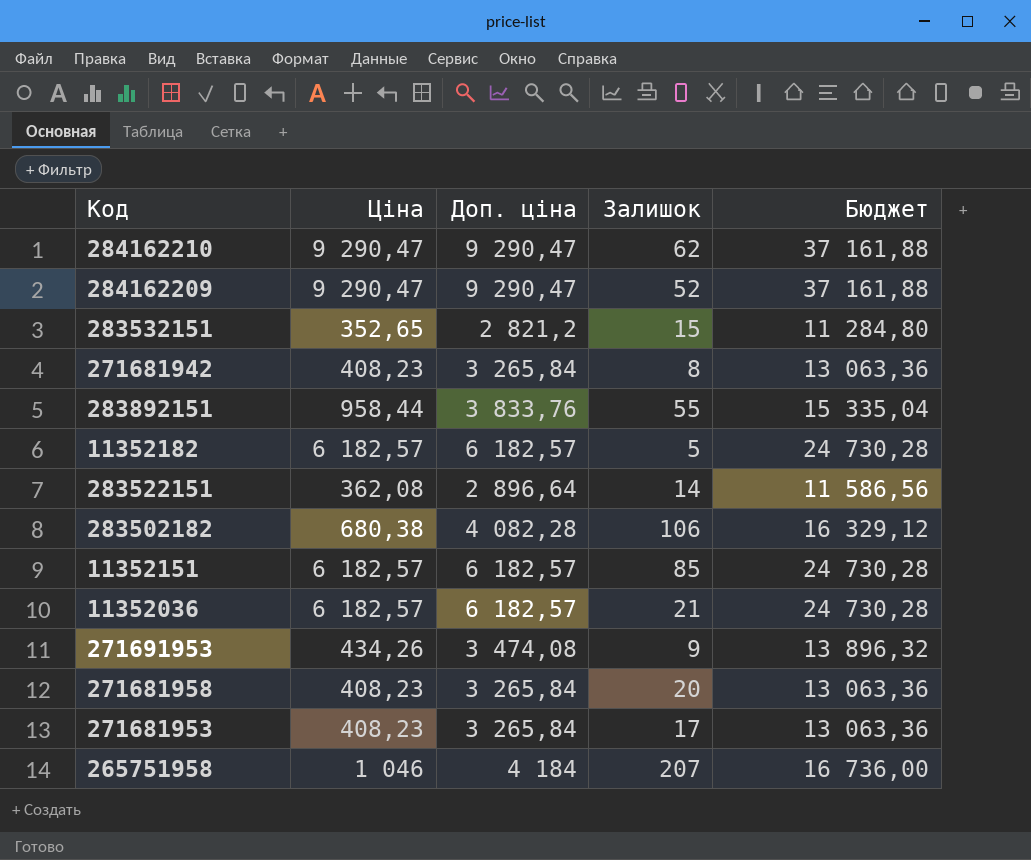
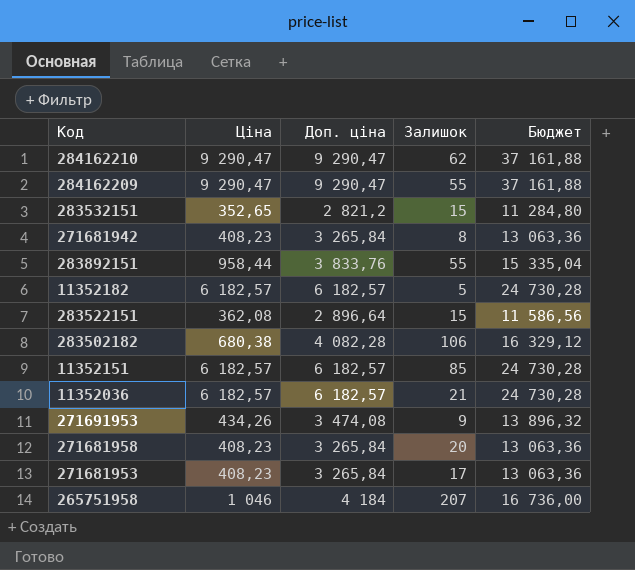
284162209 | Залишок: 52 -> 55
283522151 | Залишок: 14 -> 15

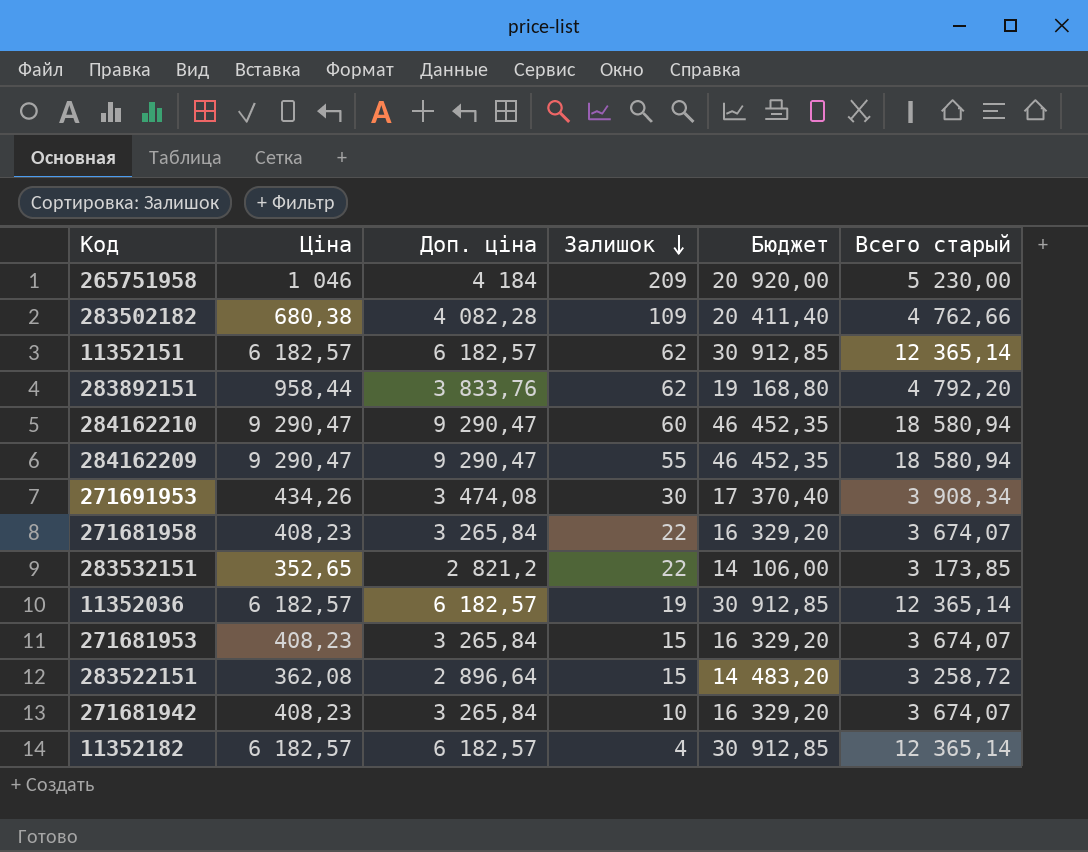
row order: none -> Залишок descending
column Бюджет | formula: [Доп. ціна] * 4 -> [Доп. ціна] * 5
column Всего старый | formula: none -> [Ціна] + [Доп. ціна]
265751958 | Залишок: 207 -> 209
283502182 | Залишок: 106 -> 109
11352151 | Залишок: 85 -> 62
283892151 | Залишок: 55 -> 62
284162210 | Залишок: 62 -> 60
271691953 | Залишок: 9 -> 30
271681958 | Залишок: 20 -> 22
283532151 | Залишок: 15 -> 22
11352036 | Залишок: 21 -> 19
271681953 | Залишок: 17 -> 15
271681942 | Залишок: 8 -> 10
11352182 | Залишок: 5 -> 4

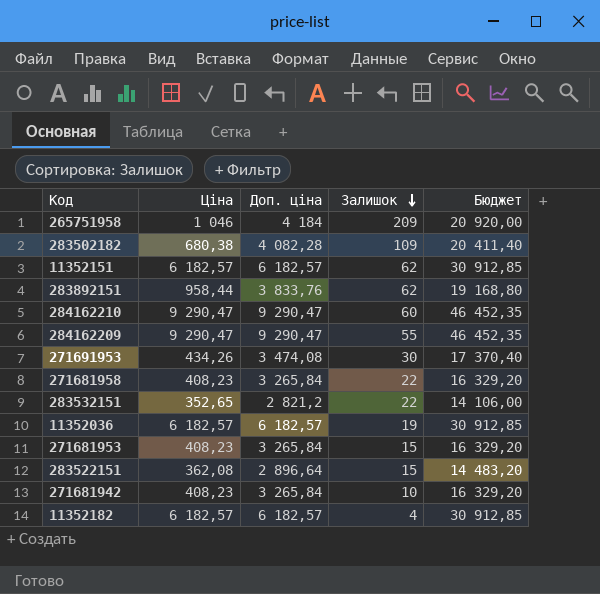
column Всего старый | formula: [Ціна] + [Доп. ціна] -> none

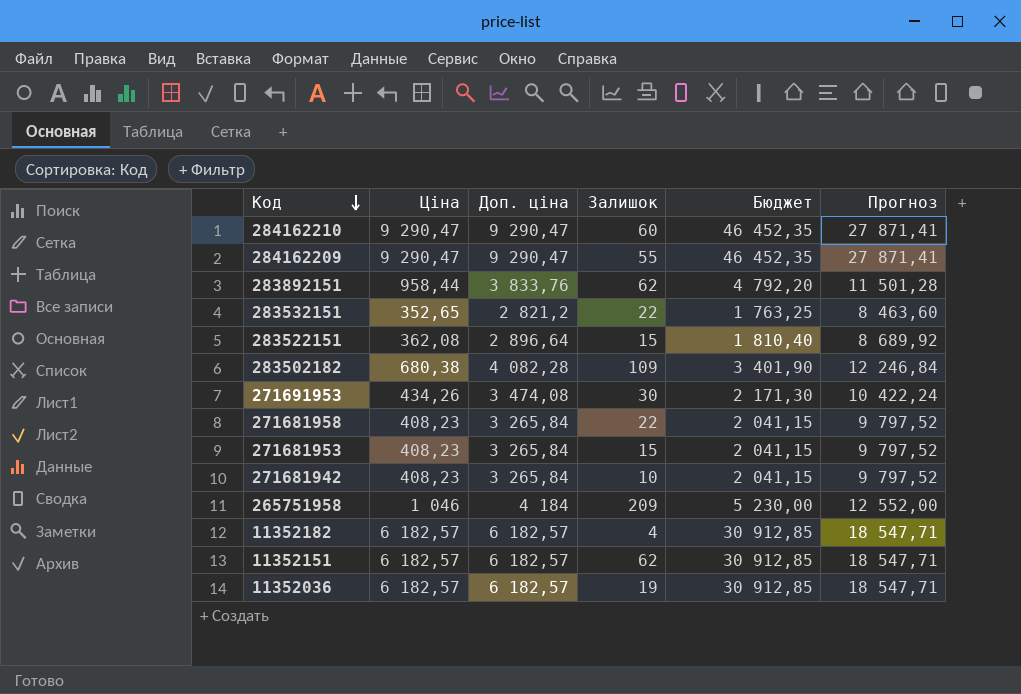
row order: Залишок descending -> Код descending
column Бюджет | formula: [Доп. ціна] * 5 -> [Ціна] * 5
column Прогноз | formula: none -> [Доп. ціна] * 3

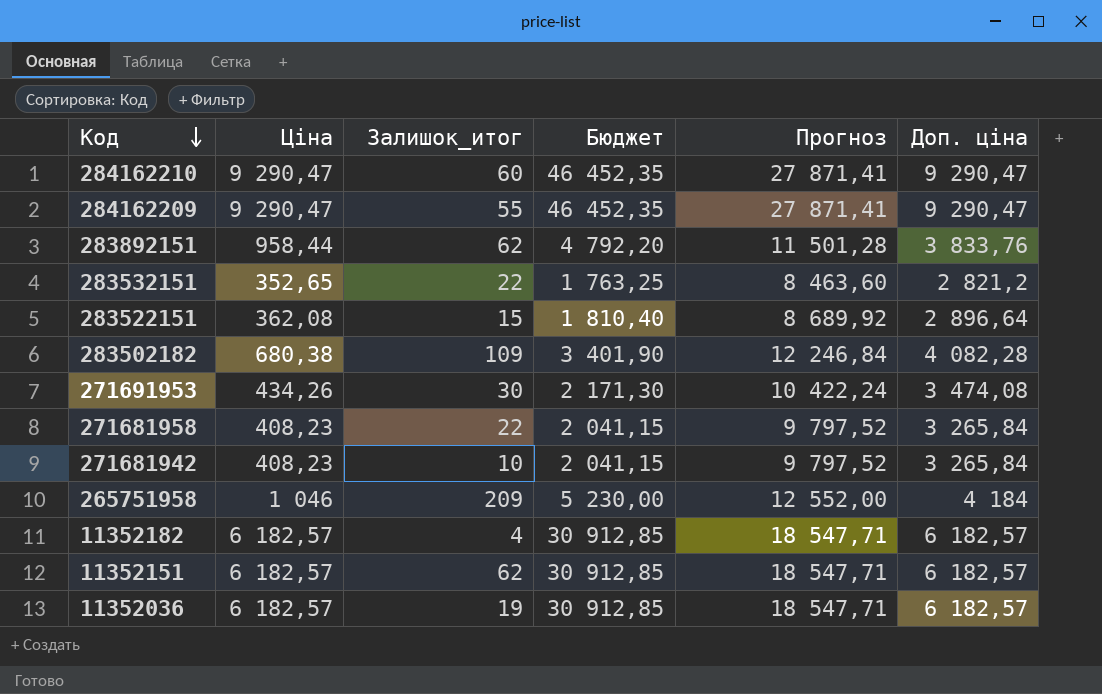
column name: Залишок -> Залишок_итог
column Доп. ціна | position: 3 -> 6
row 271681953: 408,23 | 3 265,84 | 15 | 2 041,15 | 9 797,52 -> none

